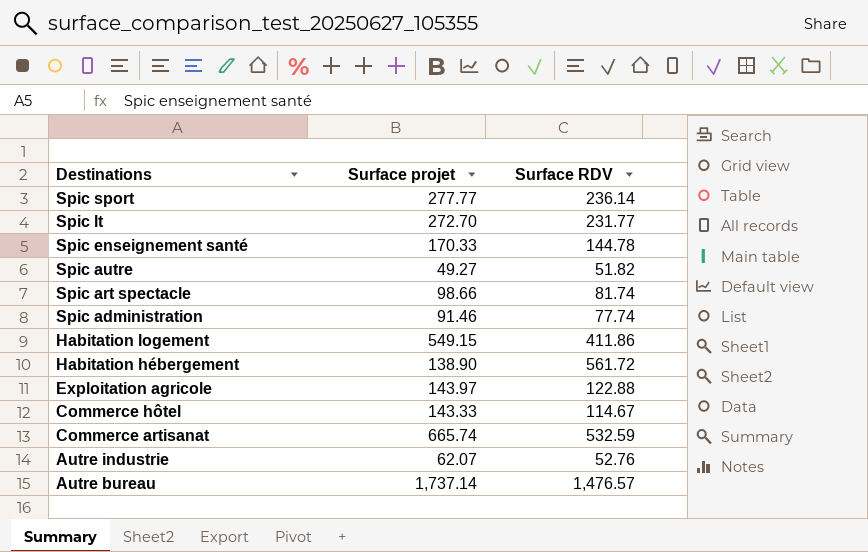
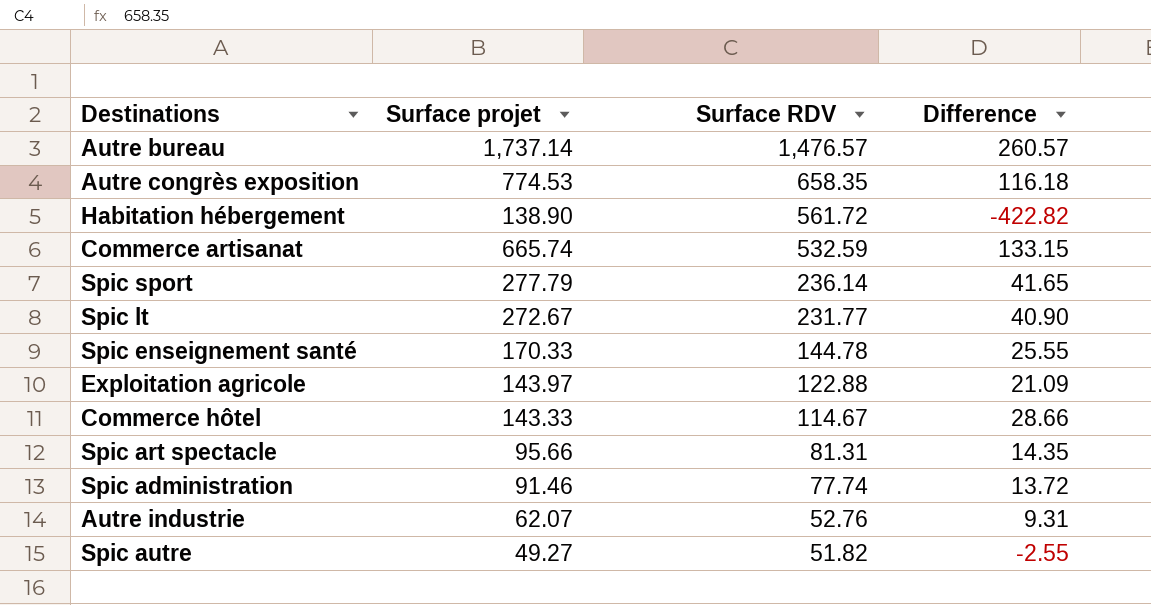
row order: Destinations descending -> Surface RDV descending
column Difference | formula: none -> [Surface projet] - [Surface RDV]
row Habitation logement: 549.15 | 411.86 -> none
row Autre congrès exposition: none -> 774.53 | 658.35 | 116.18
Spic sport | Surface projet: 277.77 -> 277.79
Spic lt | Surface projet: 272.70 -> 272.67
Spic art spectacle | Surface projet: 98.66 -> 95.66
Spic art spectacle | Surface RDV: 81.74 -> 81.31

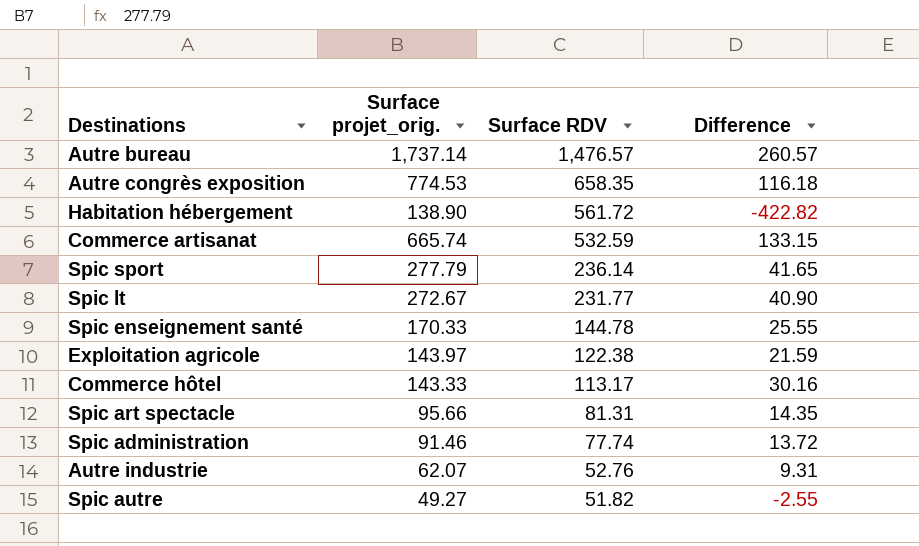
column name: Surface projet -> Surface projet_orig.
Exploitation agricole | Surface RDV: 122.88 -> 122.38
Exploitation agricole | Difference: 21.09 -> 21.59
Commerce hôtel | Surface RDV: 114.67 -> 113.17
Commerce hôtel | Difference: 28.66 -> 30.16

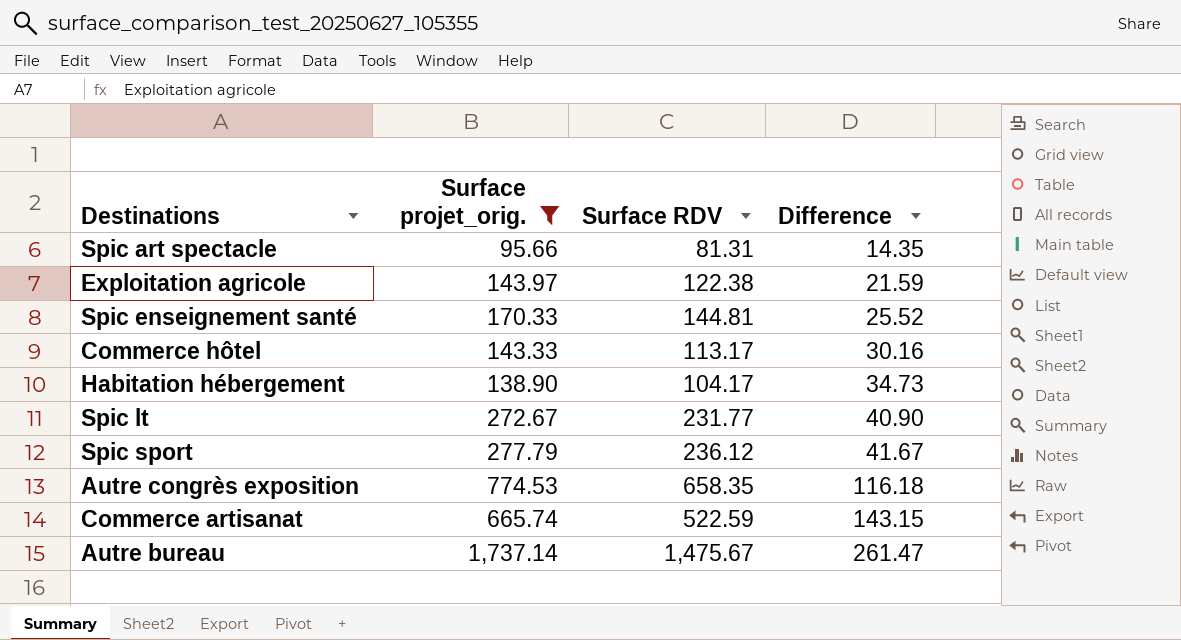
filter: none -> Surface projet_orig. >= 95.66
row order: Surface RDV descending -> Difference ascending
Spic enseignement santé | Surface RDV: 144.78 -> 144.81
Spic enseignement santé | Difference: 25.55 -> 25.52
Habitation hébergement | Surface RDV: 561.72 -> 104.17
Habitation hébergement | Difference: -422.82 -> 34.73
Spic sport | Surface RDV: 236.14 -> 236.12
Spic sport | Difference: 41.65 -> 41.67
Commerce artisanat | Surface RDV: 532.59 -> 522.59
Commerce artisanat | Difference: 133.15 -> 143.15
Autre bureau | Surface RDV: 1,476.57 -> 1,475.67
Autre bureau | Difference: 260.57 -> 261.47

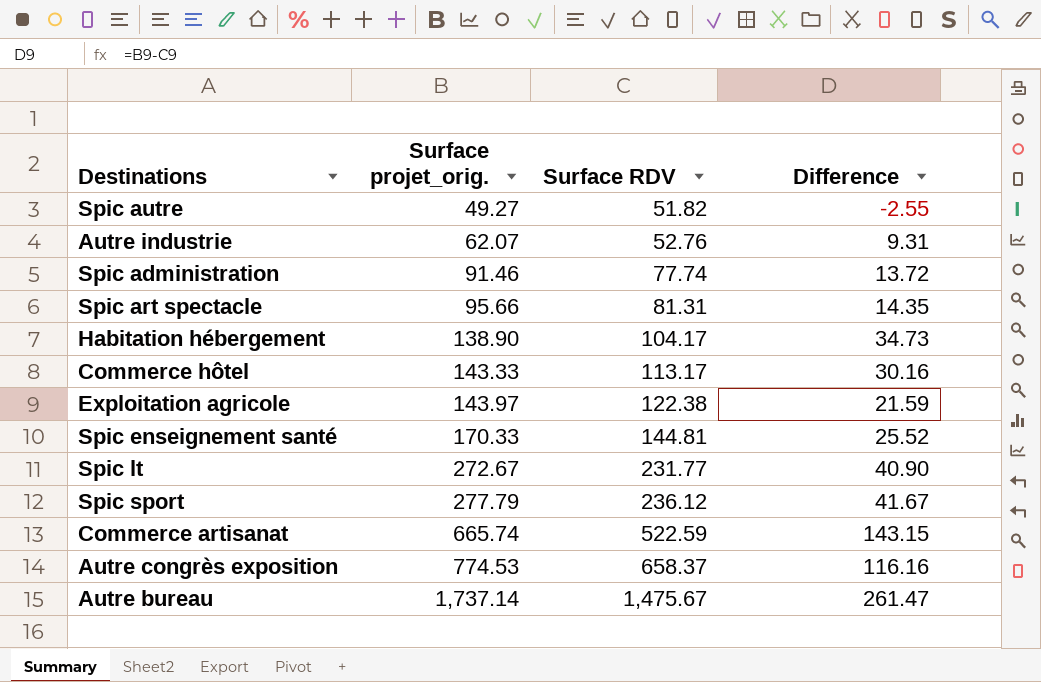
filter: Surface projet_orig. >= 95.66 -> none
row order: Difference ascending -> Surface projet_orig. ascending
Autre congrès exposition | Surface RDV: 658.35 -> 658.37
Autre congrès exposition | Difference: 116.18 -> 116.16

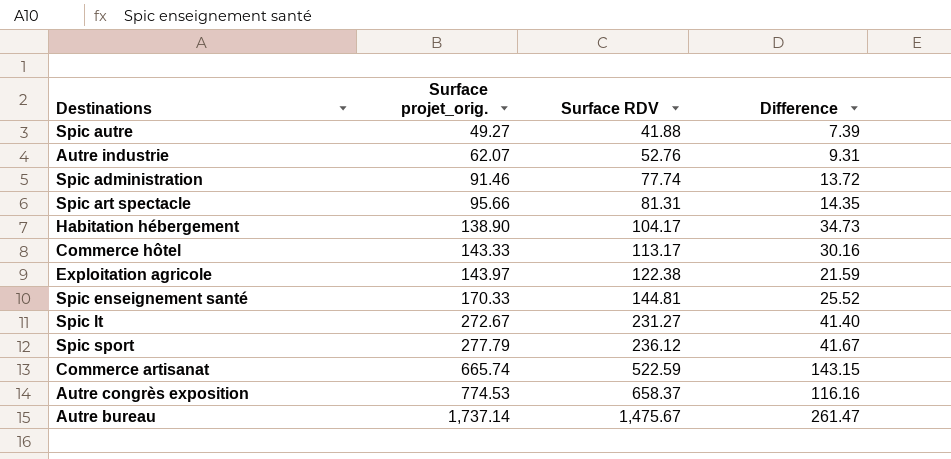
Spic autre | Surface RDV: 51.82 -> 41.88
Spic autre | Difference: -2.55 -> 7.39
Spic lt | Surface RDV: 231.77 -> 231.27
Spic lt | Difference: 40.90 -> 41.40

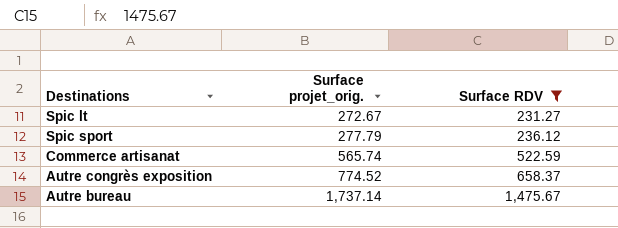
filter: none -> Surface RDV >= 231.27
column Difference | formula: [Surface projet_orig.] - [Surface RDV] -> none
Commerce artisanat | Surface projet_orig.: 665.74 -> 565.74
Autre congrès exposition | Surface projet_orig.: 774.53 -> 774.52

